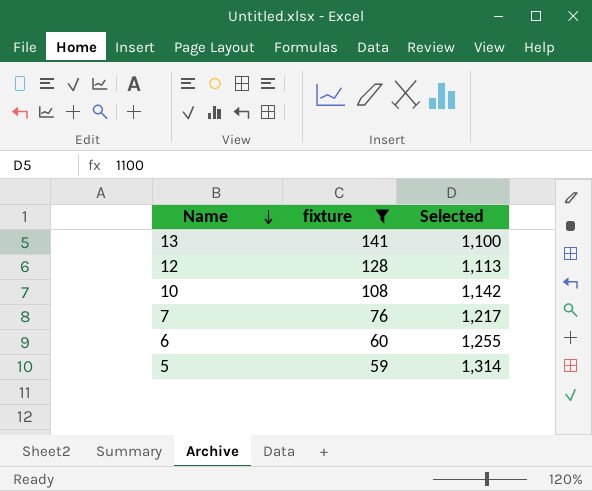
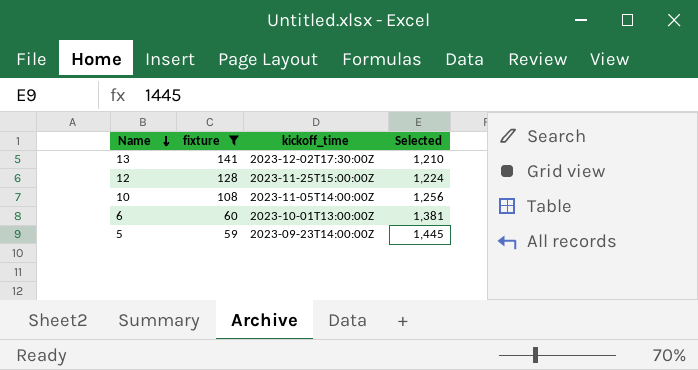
column kickoff_time | position: none -> 3
row 7: 76 | 1,217 -> none
13 | Selected: 1,100 -> 1,210
12 | Selected: 1,113 -> 1,224
10 | Selected: 1,142 -> 1,256
6 | Selected: 1,255 -> 1,381
5 | Selected: 1,314 -> 1,445

